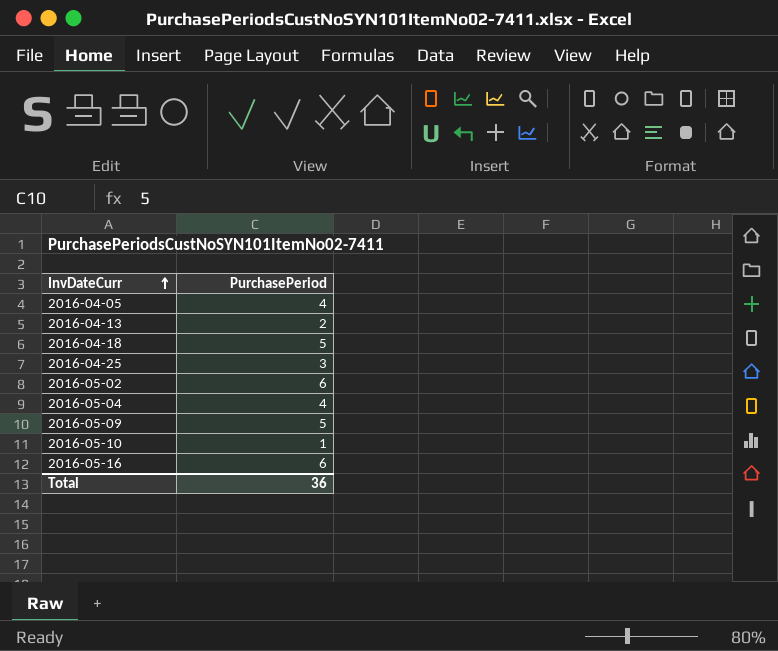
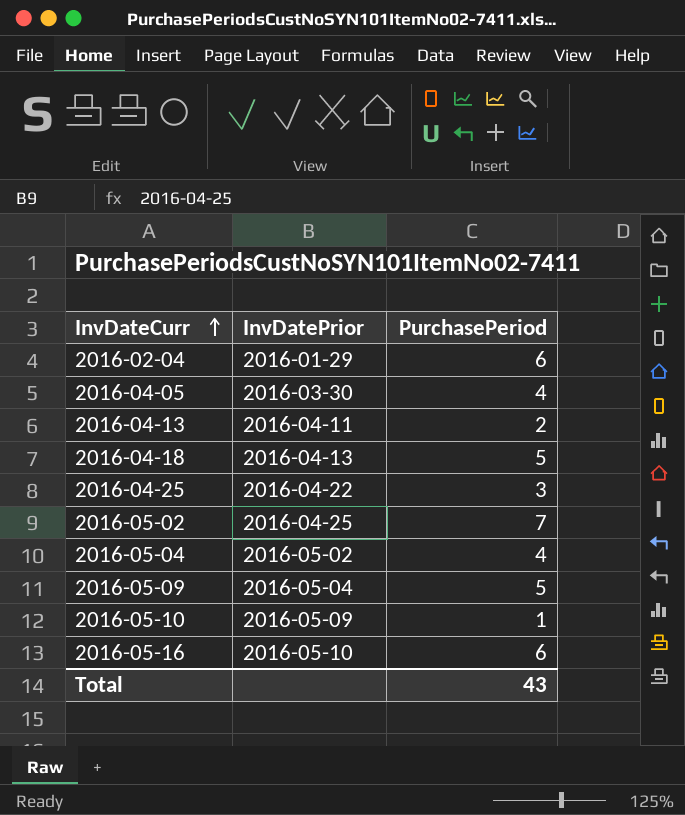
column InvDatePrior | position: none -> 2
row 2016-02-04: none -> 2016-01-29 | 6
2016-05-02 | PurchasePeriod: 6 -> 7
Total | PurchasePeriod: 36 -> 43

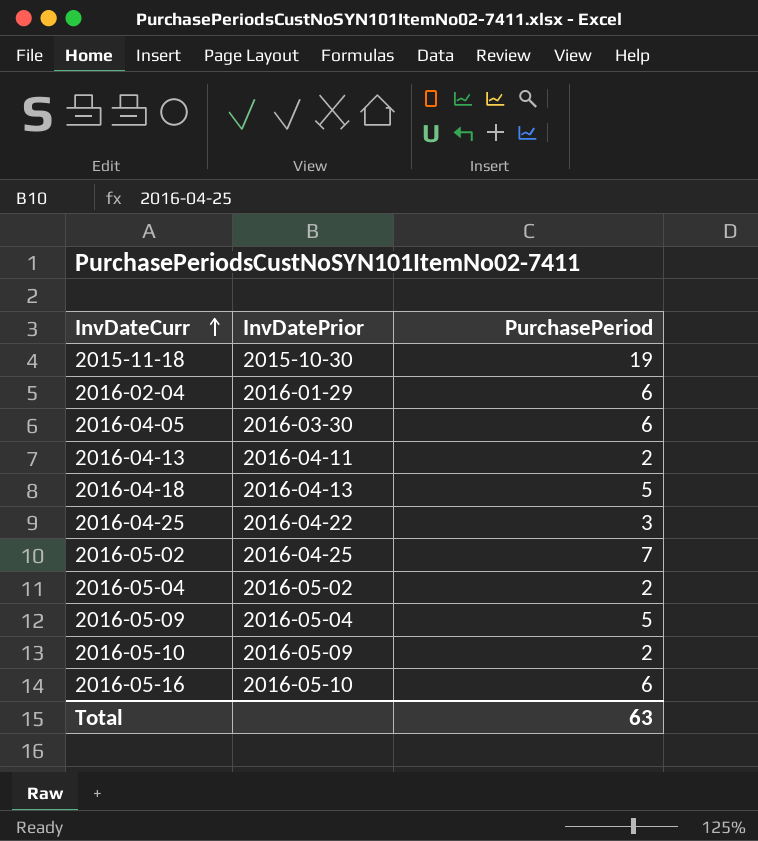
row 2015-11-18: none -> 2015-10-30 | 19
2016-04-05 | PurchasePeriod: 4 -> 6
2016-05-04 | PurchasePeriod: 4 -> 2
2016-05-10 | PurchasePeriod: 1 -> 2
Total | PurchasePeriod: 43 -> 63

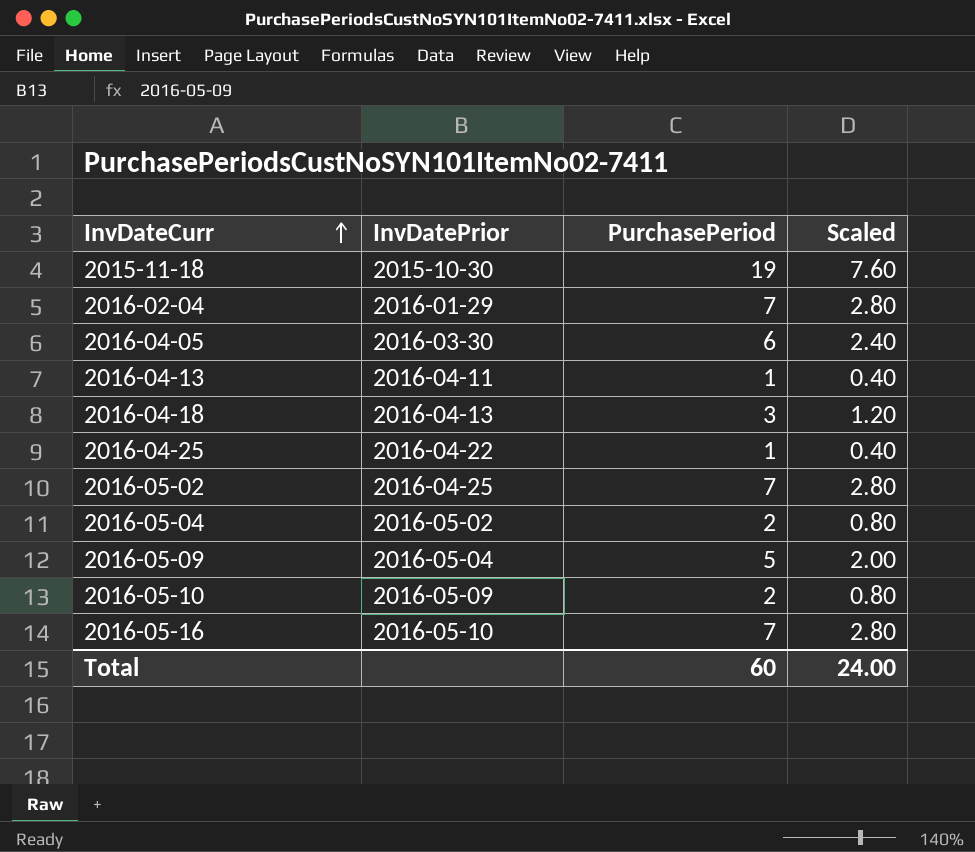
column Scaled | formula: none -> [PurchasePeriod] * 0.4
2016-02-04 | PurchasePeriod: 6 -> 7
2016-04-13 | PurchasePeriod: 2 -> 1
2016-04-18 | PurchasePeriod: 5 -> 3
2016-04-25 | PurchasePeriod: 3 -> 1
2016-05-16 | PurchasePeriod: 6 -> 7
Total | PurchasePeriod: 63 -> 60

